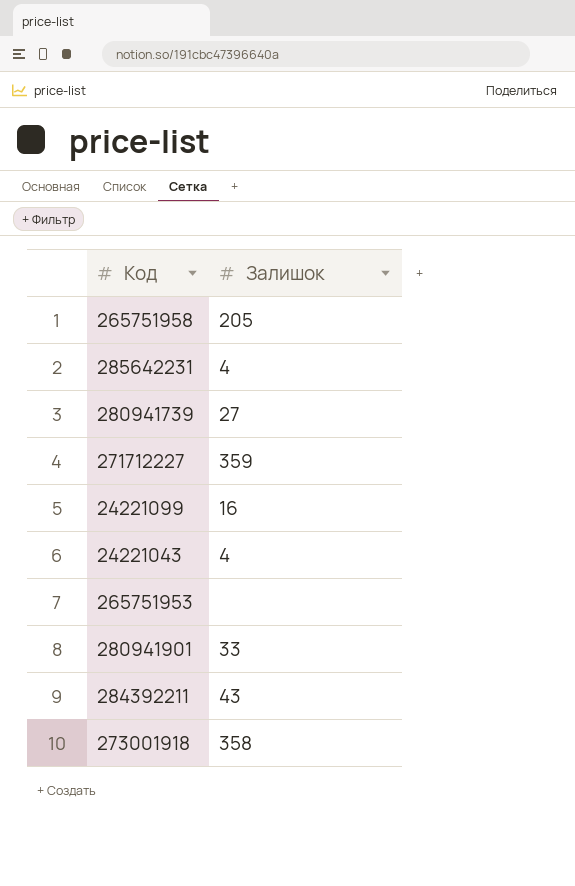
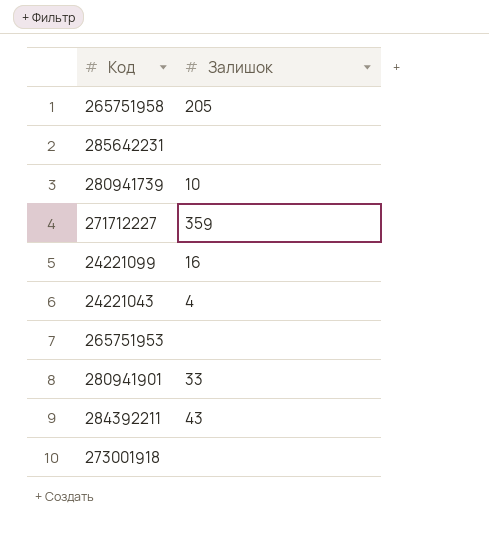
285642231 | Залишок: 4 -> none
280941739 | Залишок: 27 -> 10
273001918 | Залишок: 358 -> none

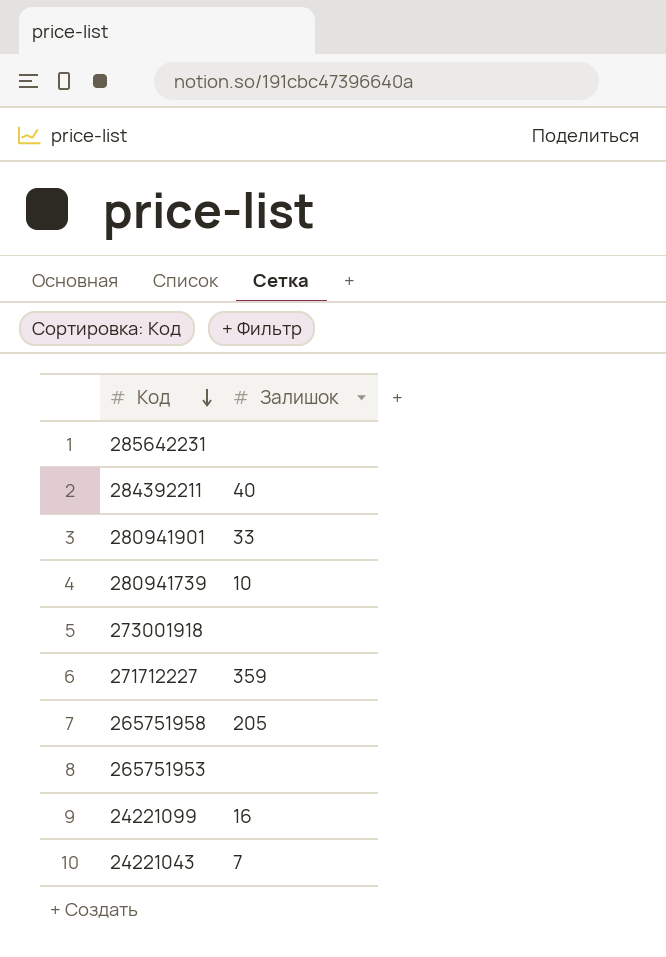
row order: none -> Код descending
284392211 | Залишок: 43 -> 40
24221043 | Залишок: 4 -> 7

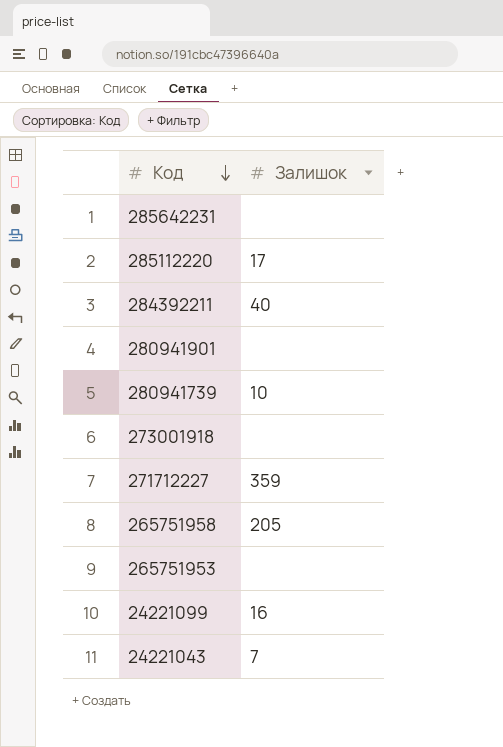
row 285112220: none -> 17
280941901 | Залишок: 33 -> none

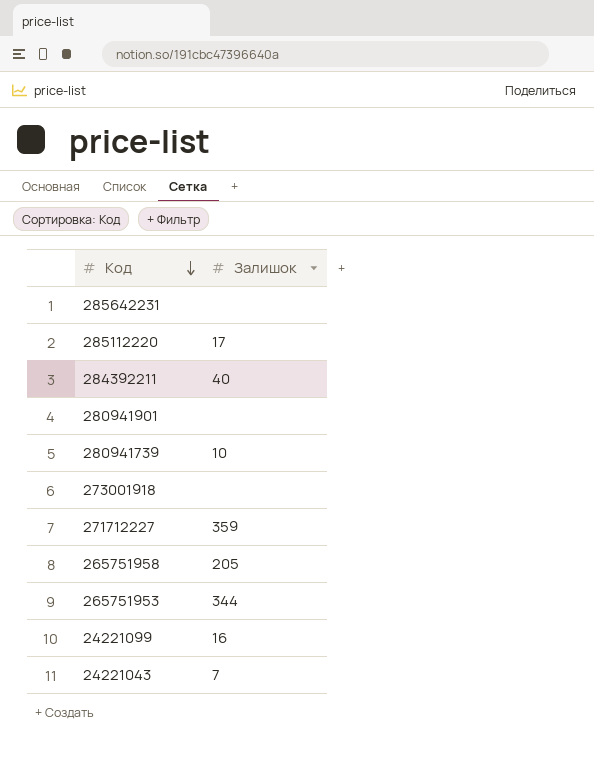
265751953 | Залишок: none -> 344

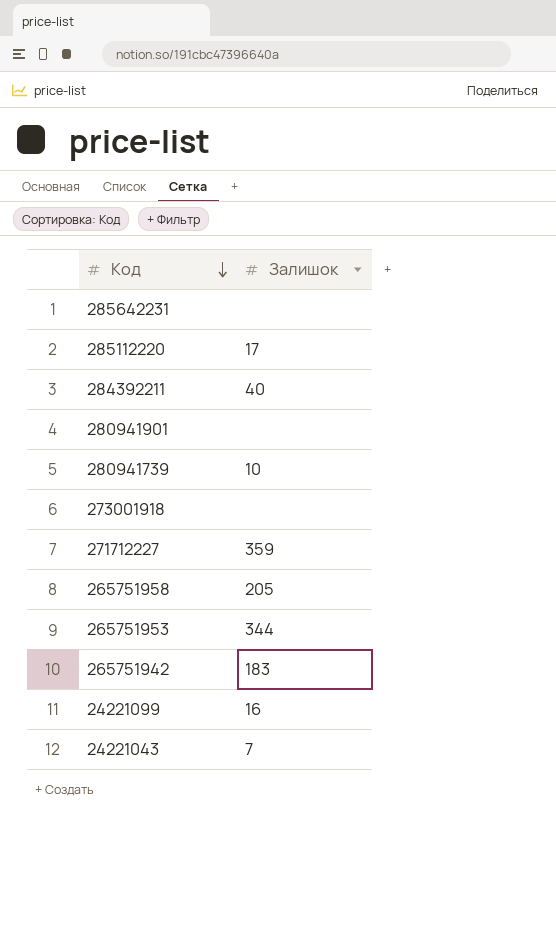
row 265751942: none -> 183

